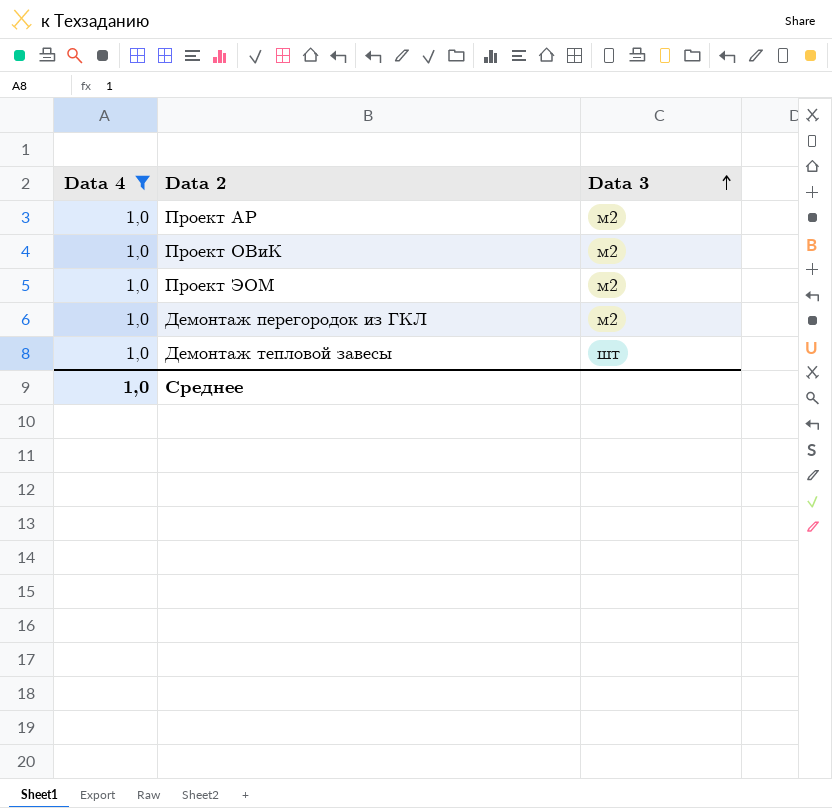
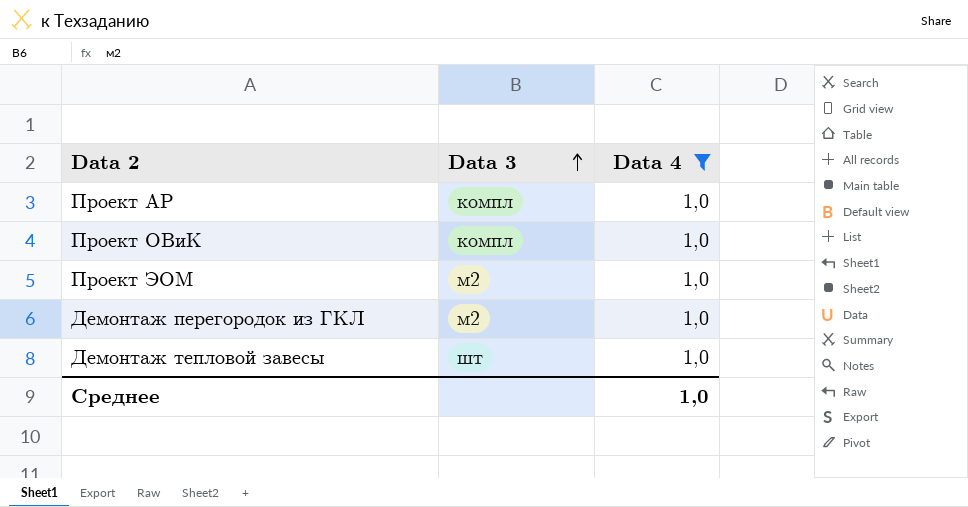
column Data 4 | position: 1 -> 3
Проект АР | Data 3: м2 -> компл
Проект ОВиК | Data 3: м2 -> компл

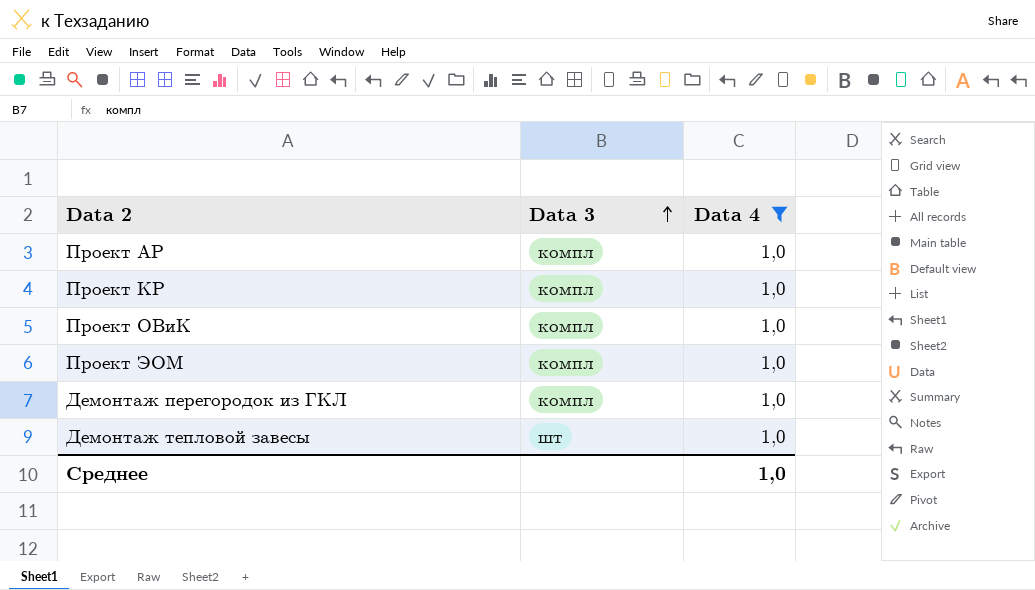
row Проект КР: none -> компл | 1,0
Проект ЭОМ | Data 3: м2 -> компл
Демонтаж перегородок из ГКЛ | Data 3: м2 -> компл

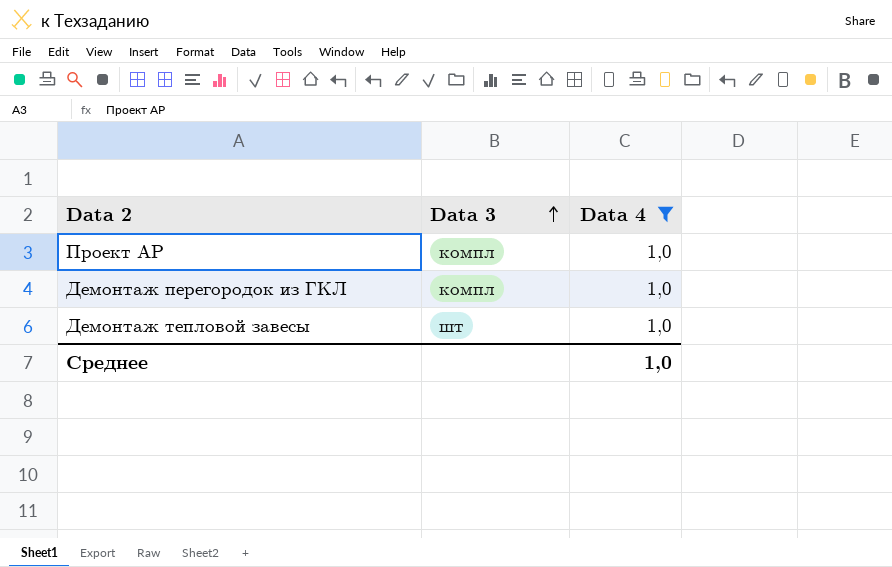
row Проект КР: компл | 1,0 -> none
row Проект ОВиК: компл | 1,0 -> none
row Проект ЭОМ: компл | 1,0 -> none

